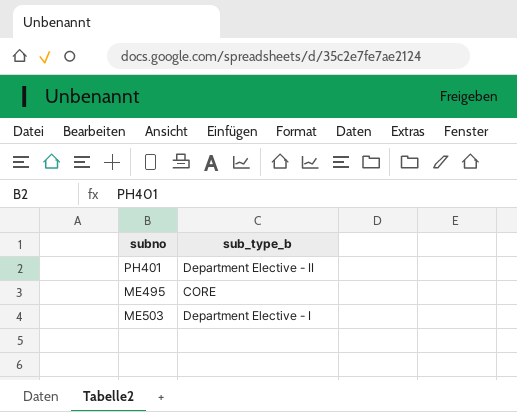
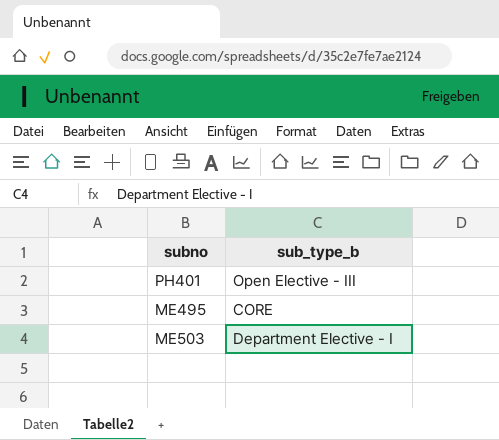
PH401 | sub_type_b: Department Elective - II -> Open Elective - III

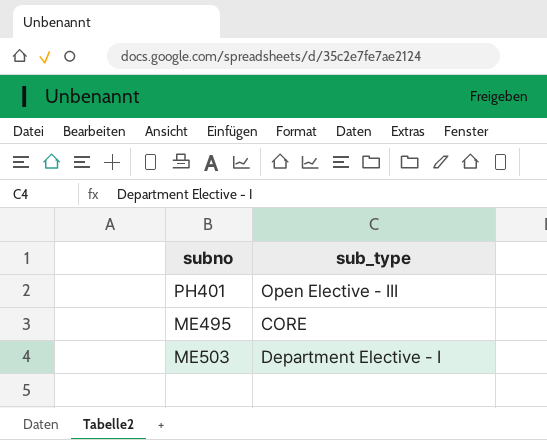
column name: sub_type_b -> sub_type

